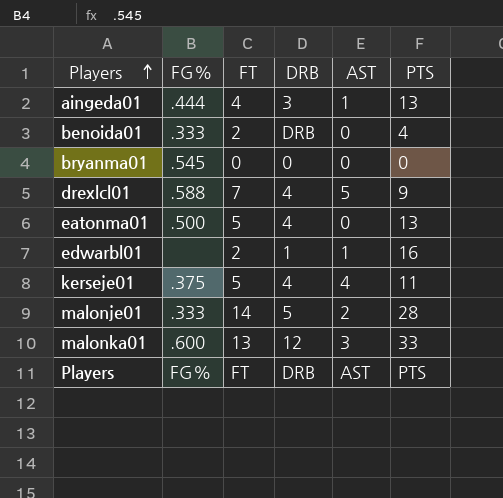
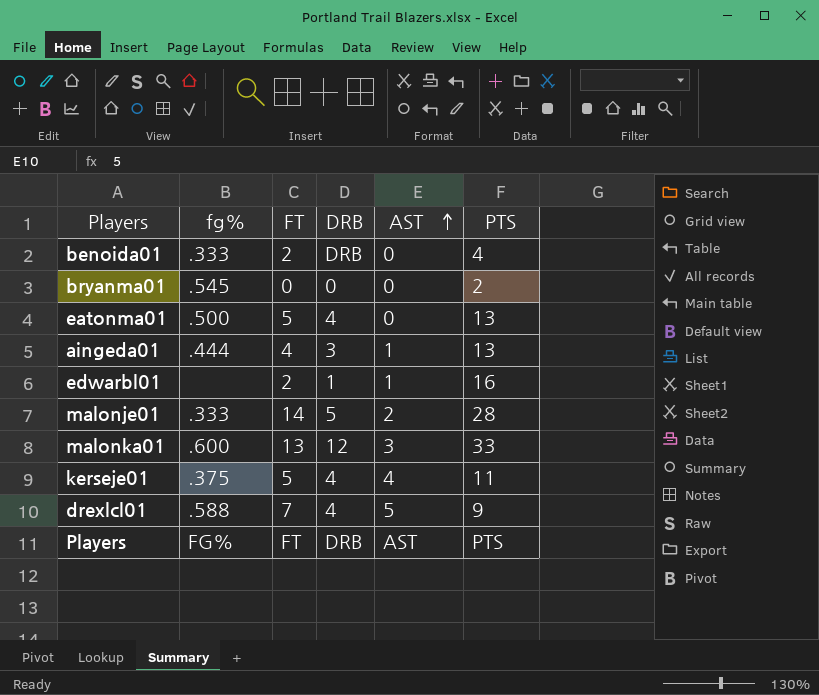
row order: Players ascending -> AST ascending
column name: FG% -> fg%
bryanma01 | PTS: 0 -> 2

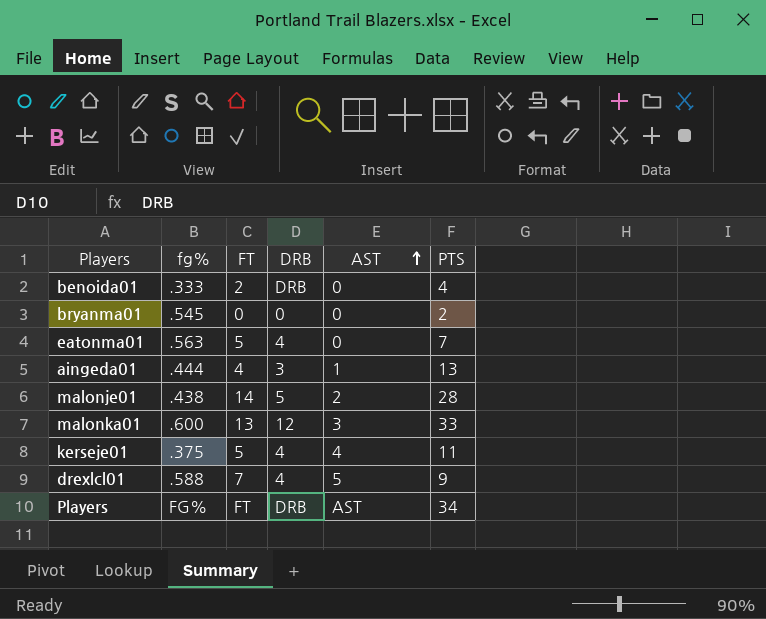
row edwarbl01: none | 2 | 1 | 1 | 16 -> none
eatonma01 | fg%: .500 -> .563
eatonma01 | PTS: 13 -> 7
malonje01 | fg%: .333 -> .438
Players | PTS: PTS -> 34

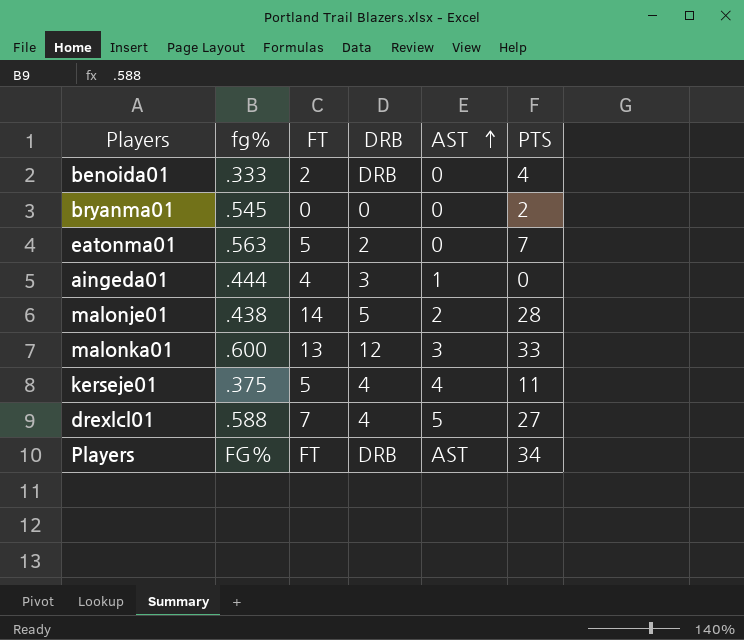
eatonma01 | DRB: 4 -> 2
aingeda01 | PTS: 13 -> 0
drexlcl01 | PTS: 9 -> 27

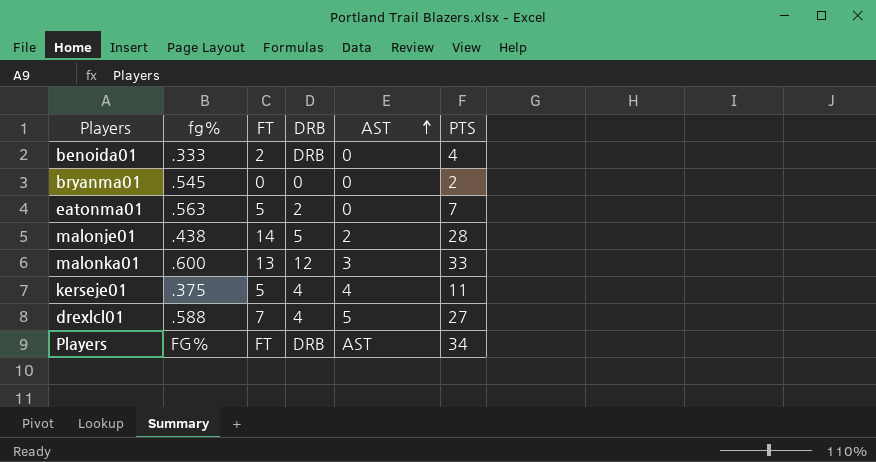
row aingeda01: .444 | 4 | 3 | 1 | 0 -> none

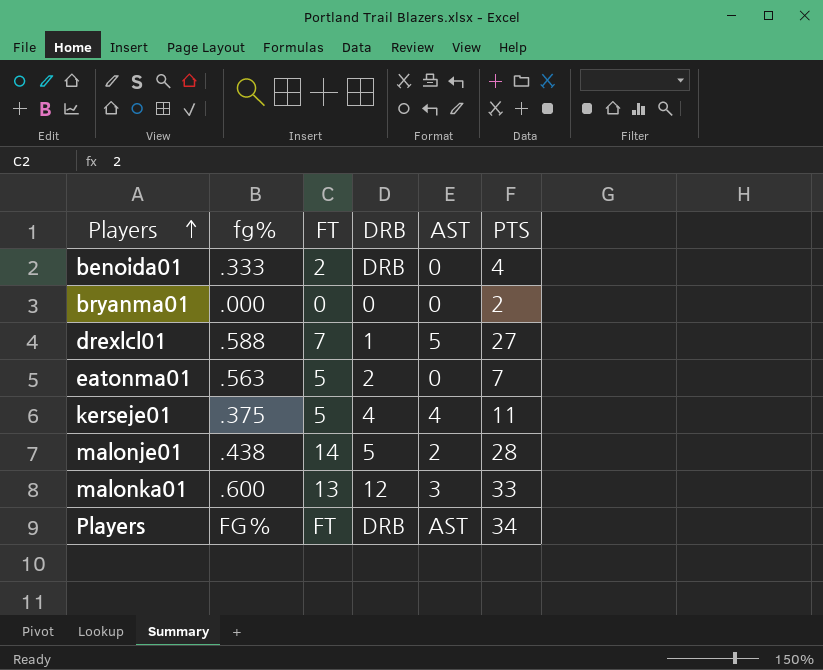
row order: AST ascending -> Players ascending
bryanma01 | fg%: .545 -> .000
drexlcl01 | DRB: 4 -> 1

